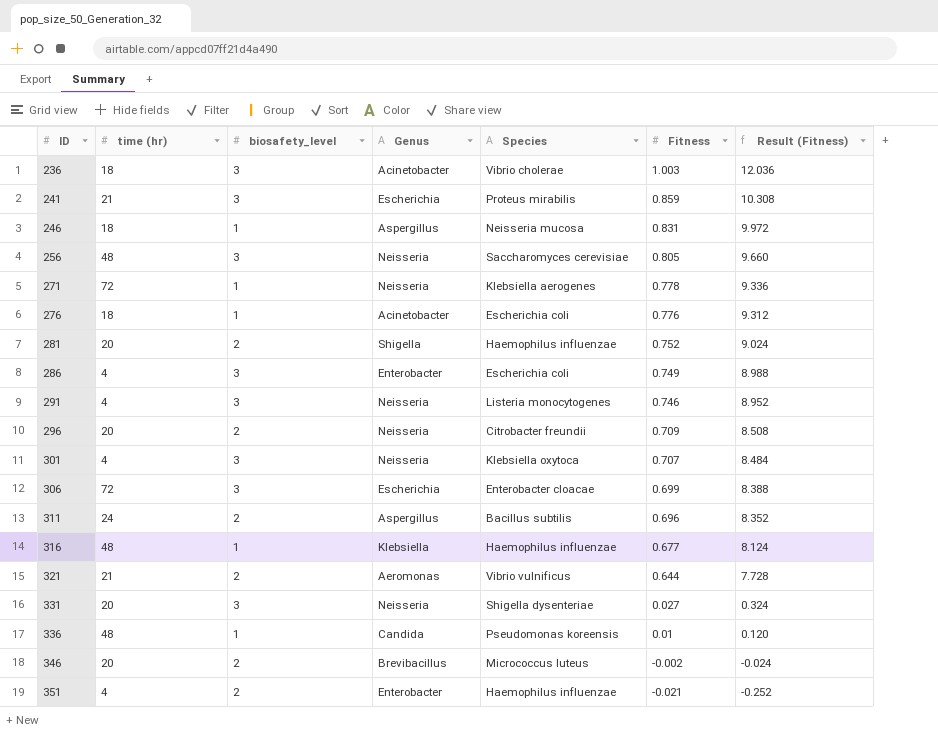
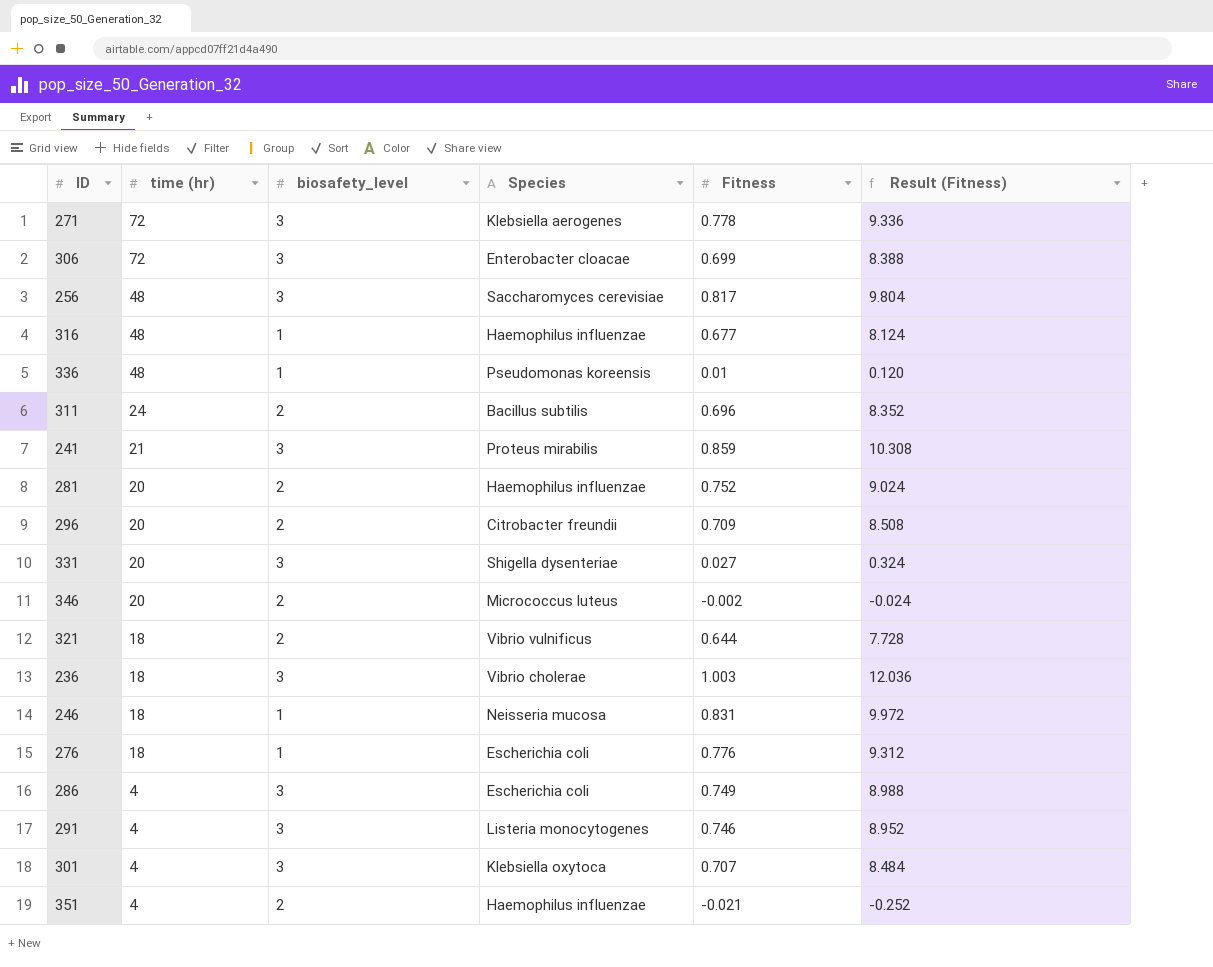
row order: ID ascending -> time (hr) descending
column Genus | position: 4 -> none
271 | biosafety_level: 1 -> 3
256 | Fitness: 0.805 -> 0.817
256 | Result (Fitness): 9.660 -> 9.804
321 | time (hr): 21 -> 18

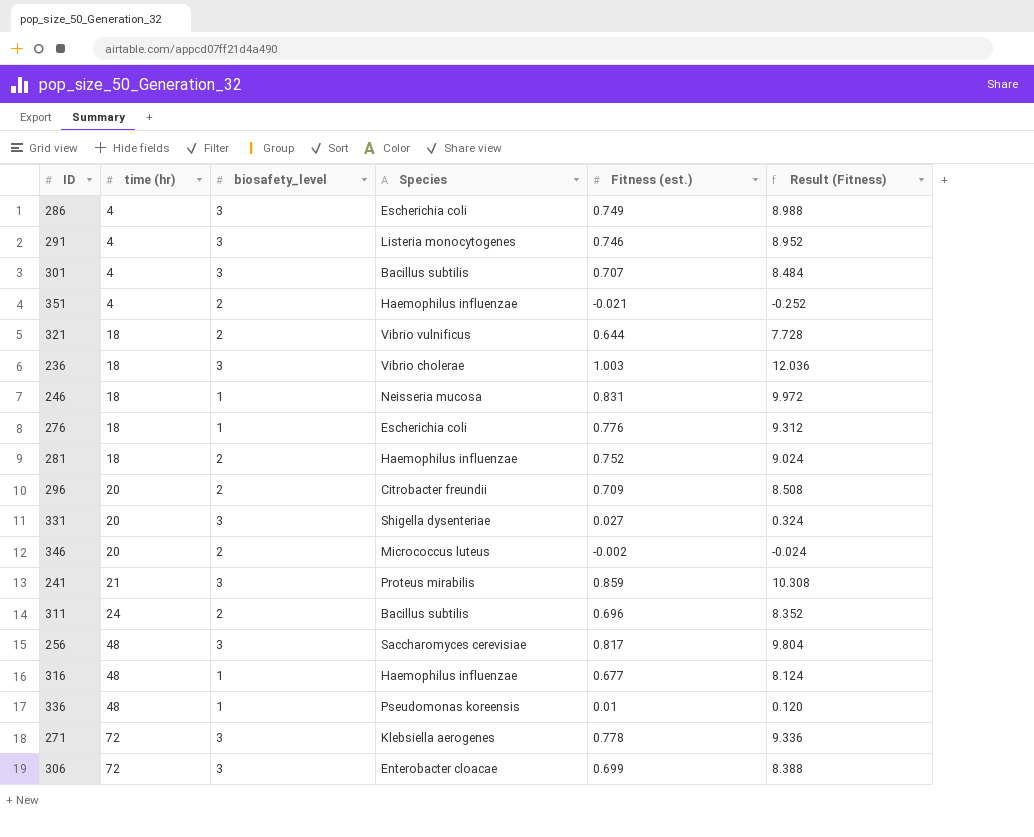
row order: time (hr) descending -> time (hr) ascending
column name: Fitness -> Fitness (est.)
301 | Species: Klebsiella oxytoca -> Bacillus subtilis
281 | time (hr): 20 -> 18

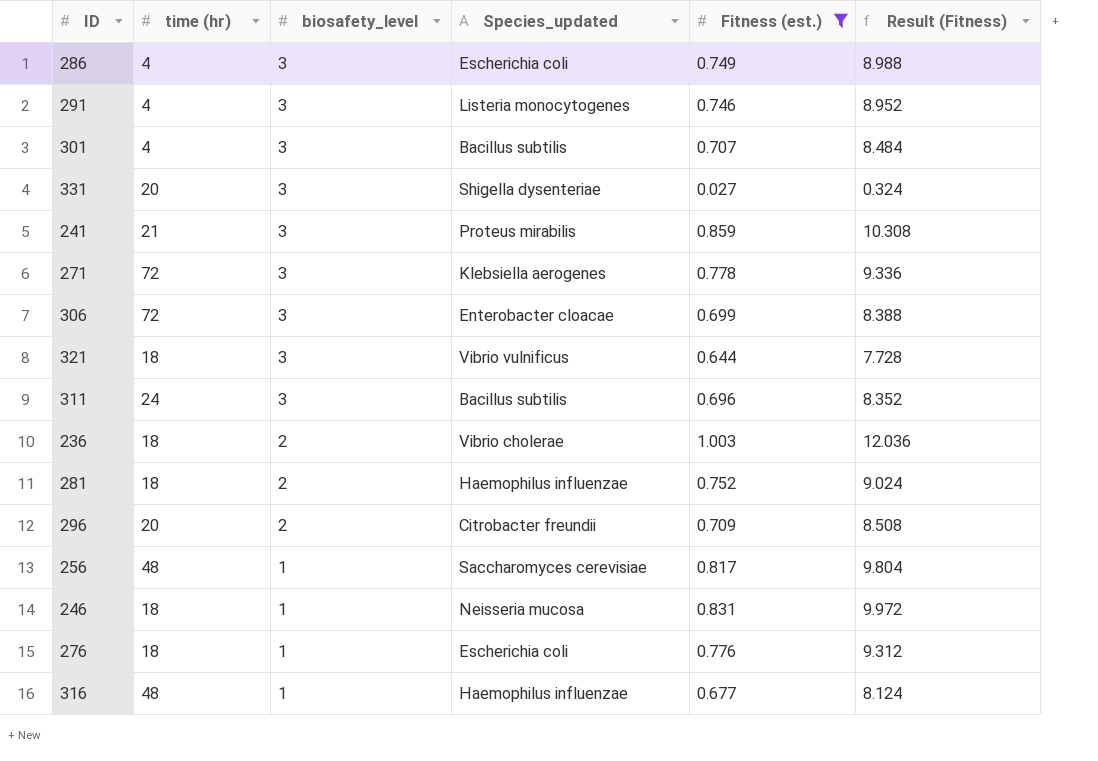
filter: none -> Fitness (est.) >= 0.027
row order: time (hr) ascending -> biosafety_level descending
column name: Species -> Species_updated
321 | biosafety_level: 2 -> 3
311 | biosafety_level: 2 -> 3
236 | biosafety_level: 3 -> 2
256 | biosafety_level: 3 -> 1

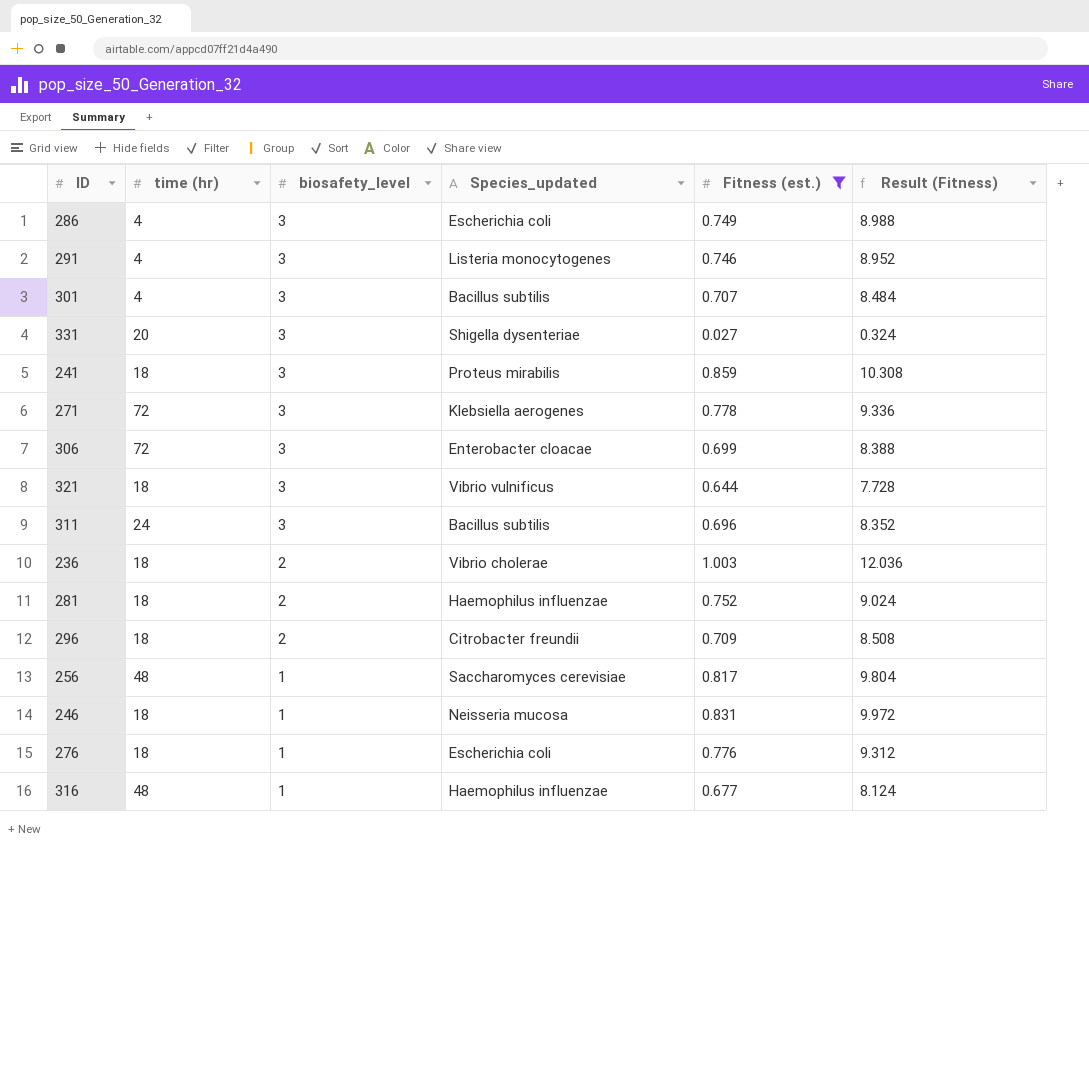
241 | time (hr): 21 -> 18
296 | time (hr): 20 -> 18

